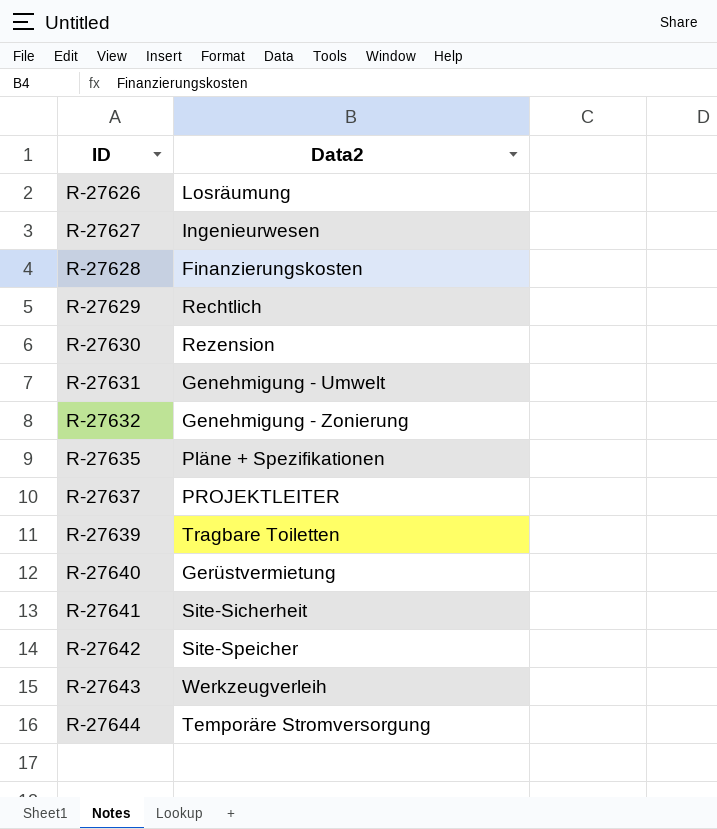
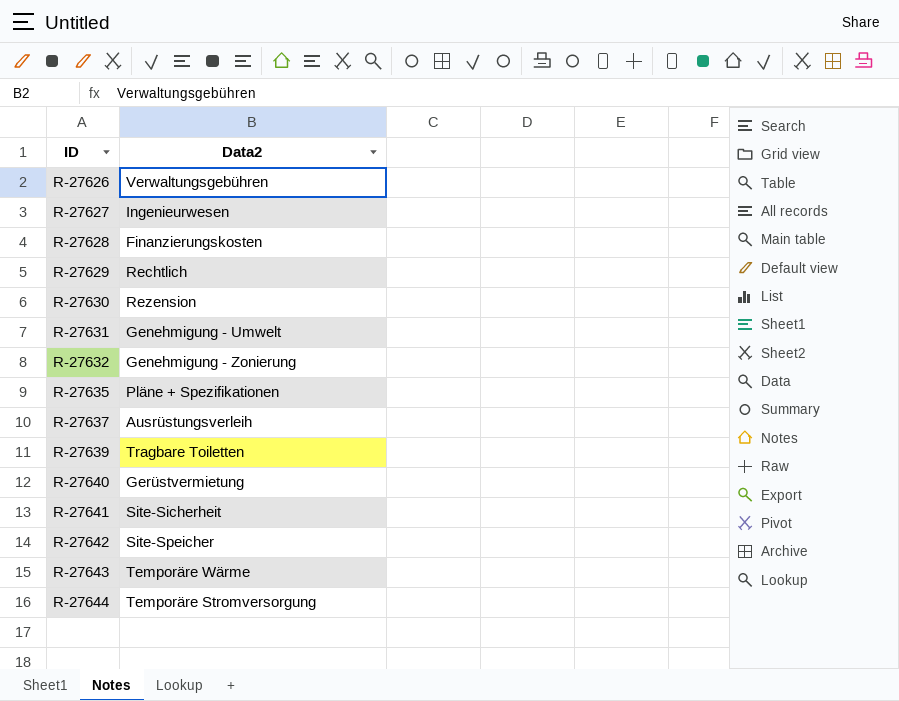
R-27626 | Data2: Losräumung -> Verwaltungsgebühren
R-27637 | Data2: PROJEKTLEITER -> Ausrüstungsverleih
R-27643 | Data2: Werkzeugverleih -> Temporäre Wärme

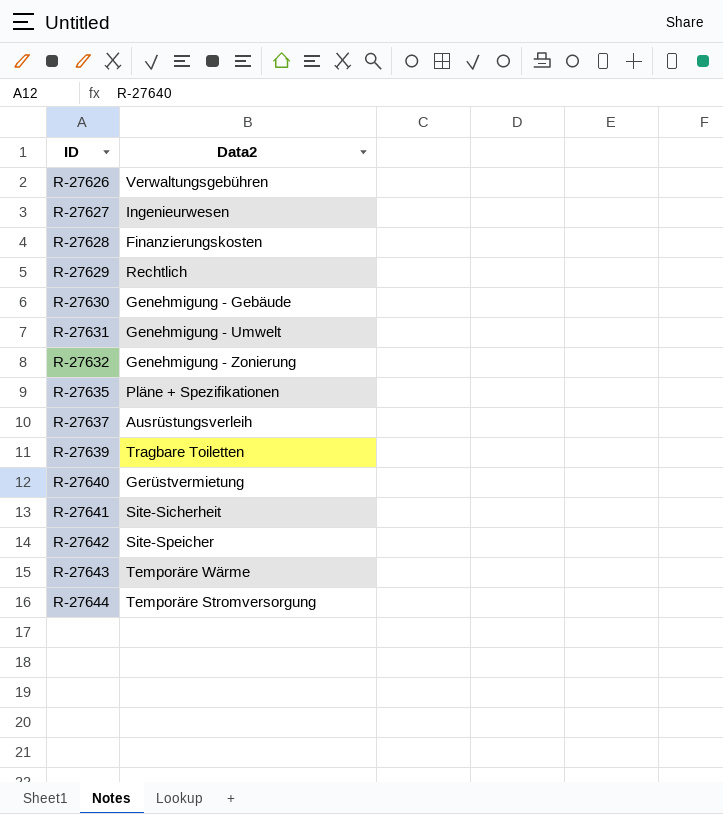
R-27630 | Data2: Rezension -> Genehmigung - Gebäude

